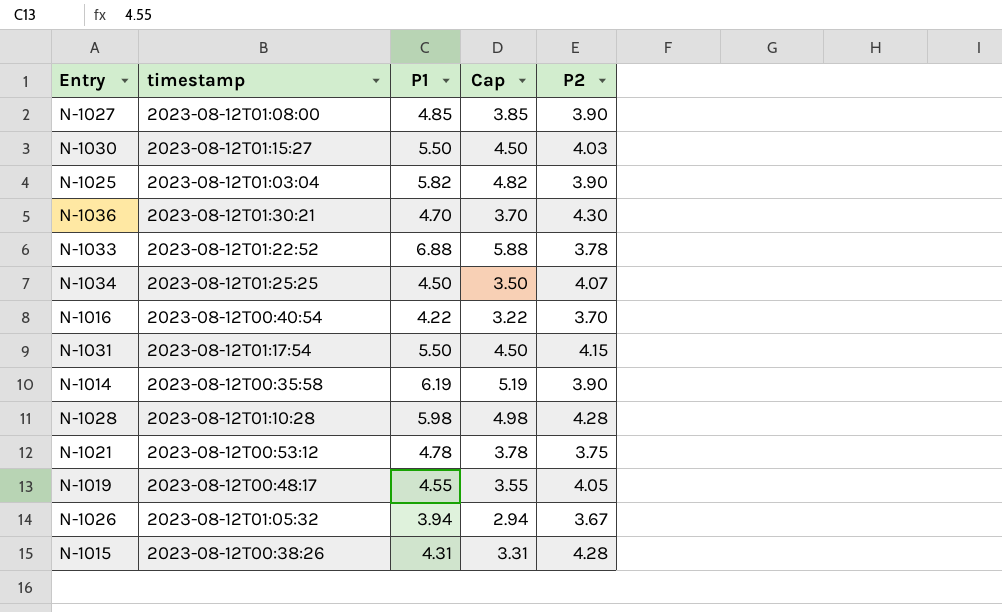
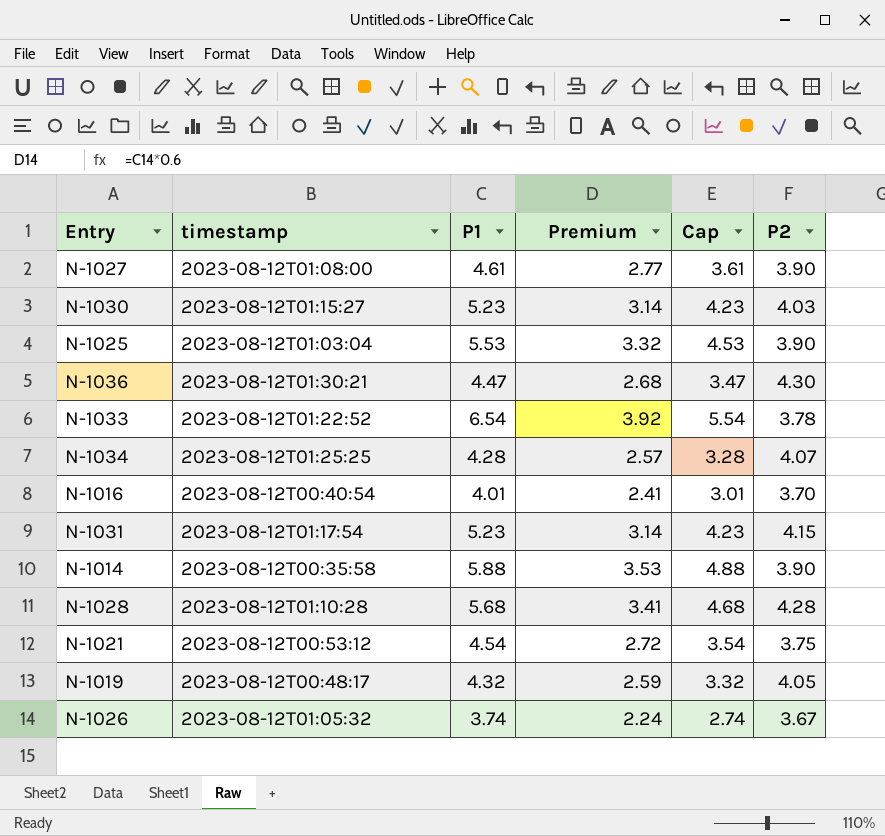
column Premium | formula: none -> [P1] * 0.6
row N-1015: 2023-08-12T00:38:26 | 4.31 | 3.31 | 4.28 -> none
N-1027 | P1: 4.85 -> 4.61
N-1027 | Cap: 3.85 -> 3.61
N-1030 | P1: 5.50 -> 5.23
N-1030 | Cap: 4.50 -> 4.23
N-1025 | P1: 5.82 -> 5.53
N-1025 | Cap: 4.82 -> 4.53
N-1036 | P1: 4.70 -> 4.47
N-1036 | Cap: 3.70 -> 3.47
N-1033 | P1: 6.88 -> 6.54
N-1033 | Cap: 5.88 -> 5.54
N-1034 | P1: 4.50 -> 4.28
N-1034 | Cap: 3.50 -> 3.28
N-1016 | P1: 4.22 -> 4.01
N-1016 | Cap: 3.22 -> 3.01
N-1031 | P1: 5.50 -> 5.23
N-1031 | Cap: 4.50 -> 4.23
N-1014 | P1: 6.19 -> 5.88
N-1014 | Cap: 5.19 -> 4.88
N-1028 | P1: 5.98 -> 5.68
N-1028 | Cap: 4.98 -> 4.68
N-1021 | P1: 4.78 -> 4.54
N-1021 | Cap: 3.78 -> 3.54
N-1019 | P1: 4.55 -> 4.32
N-1019 | Cap: 3.55 -> 3.32
N-1026 | P1: 3.94 -> 3.74
N-1026 | Cap: 2.94 -> 2.74

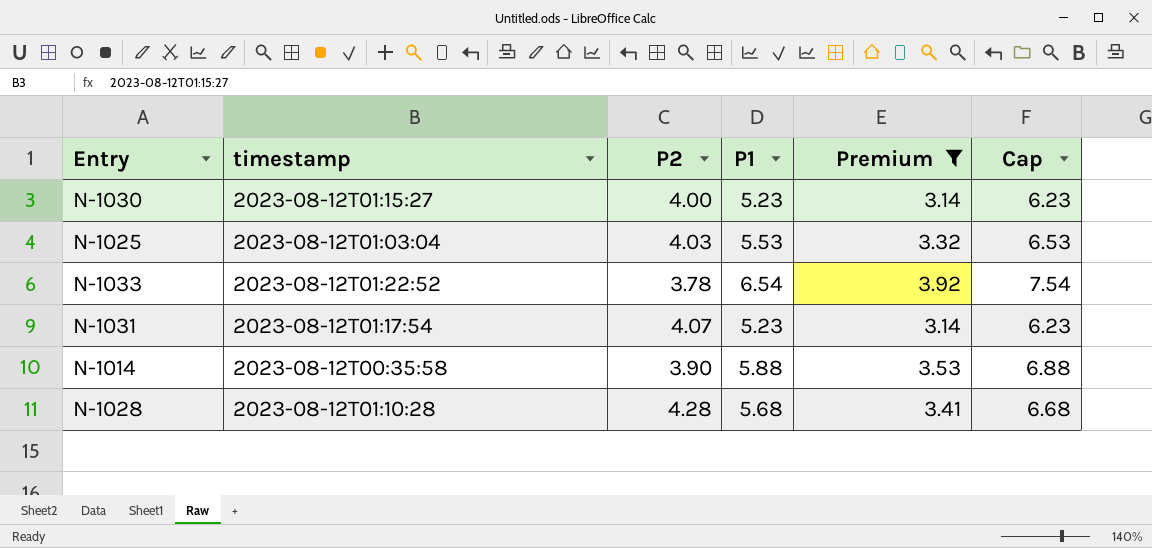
filter: none -> Premium >= 3.14
column P2 | position: 6 -> 3
column Cap | formula: [P1] - 1 -> [P1] + 1
N-1030 | P2: 4.03 -> 4.00
N-1025 | P2: 3.90 -> 4.03
N-1031 | P2: 4.15 -> 4.07

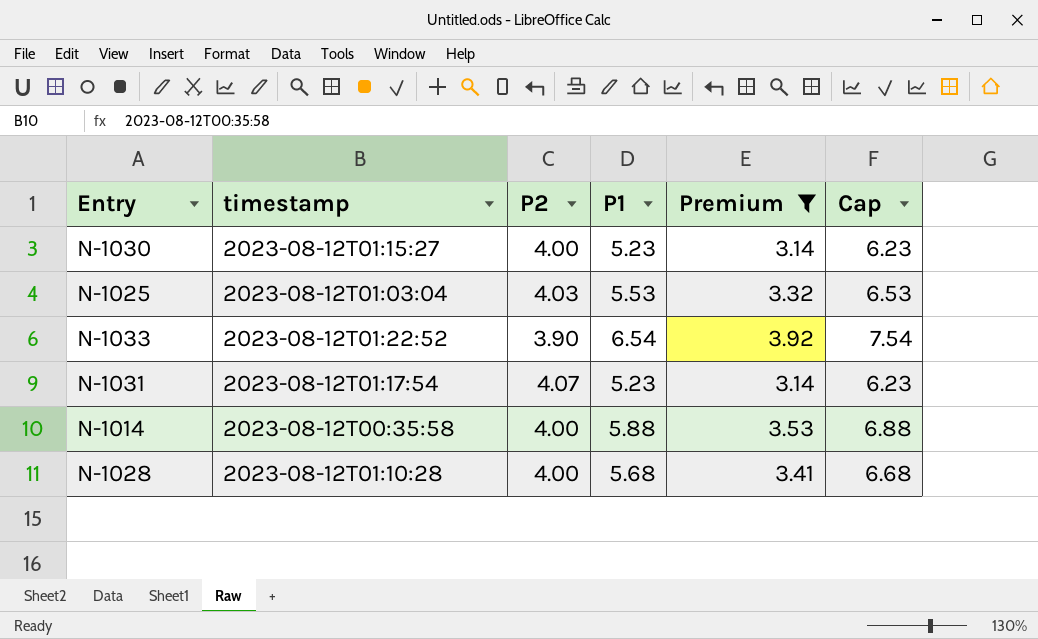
N-1033 | P2: 3.78 -> 3.90
N-1014 | P2: 3.90 -> 4.00
N-1028 | P2: 4.28 -> 4.00

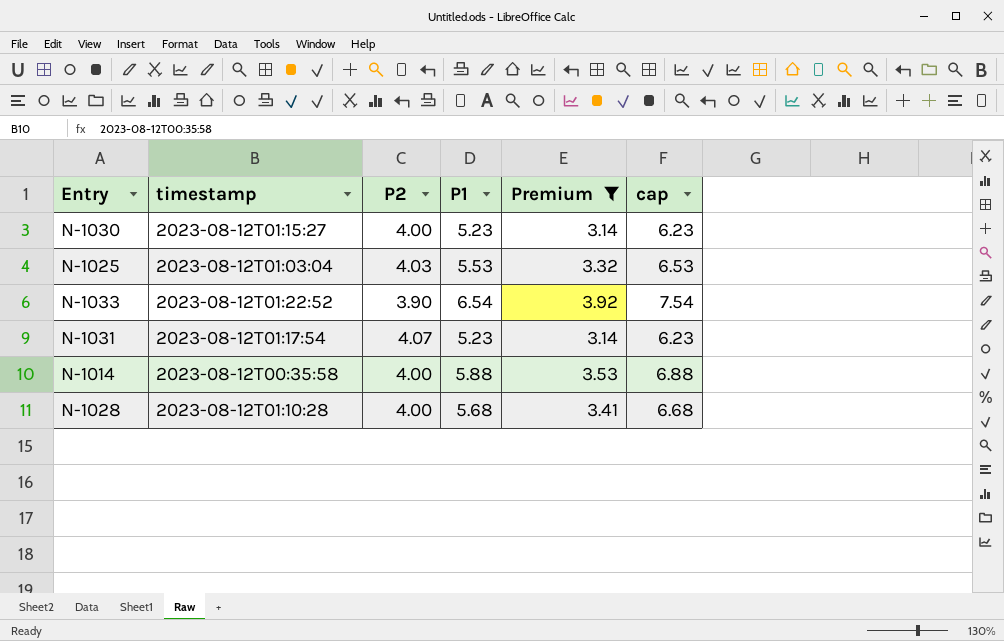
column name: Cap -> cap

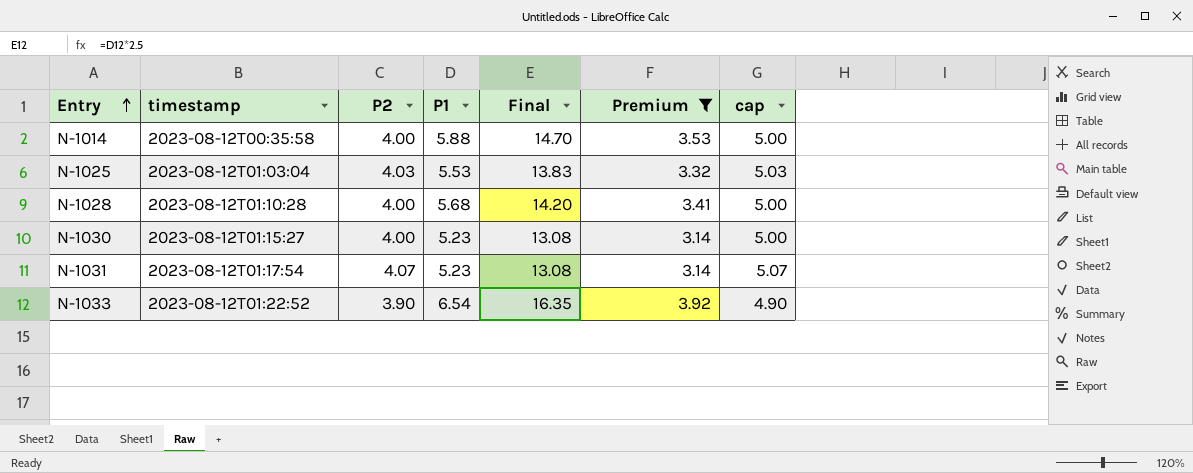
row order: none -> Entry ascending
column Final | formula: none -> [P1] * 2.5
column cap | formula: [P1] + 1 -> [P2] + 1

